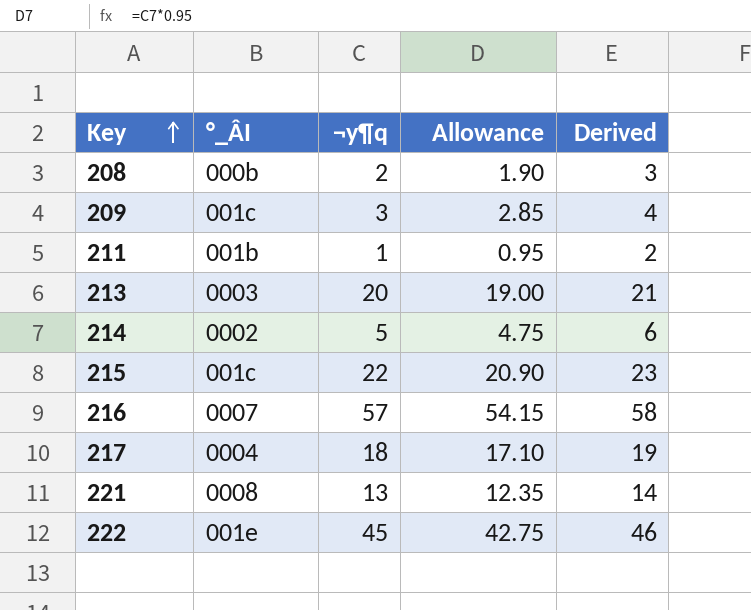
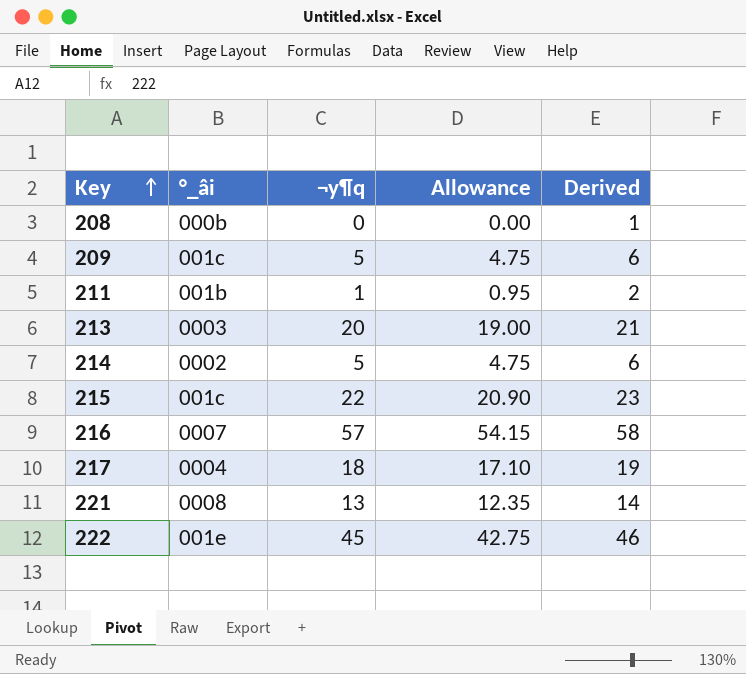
column name: °_ÂI -> °_âi
208 | ¬y¶q: 2 -> 0
208 | Allowance: 1.90 -> 0.00
208 | Derived: 3 -> 1
209 | ¬y¶q: 3 -> 5
209 | Allowance: 2.85 -> 4.75
209 | Derived: 4 -> 6

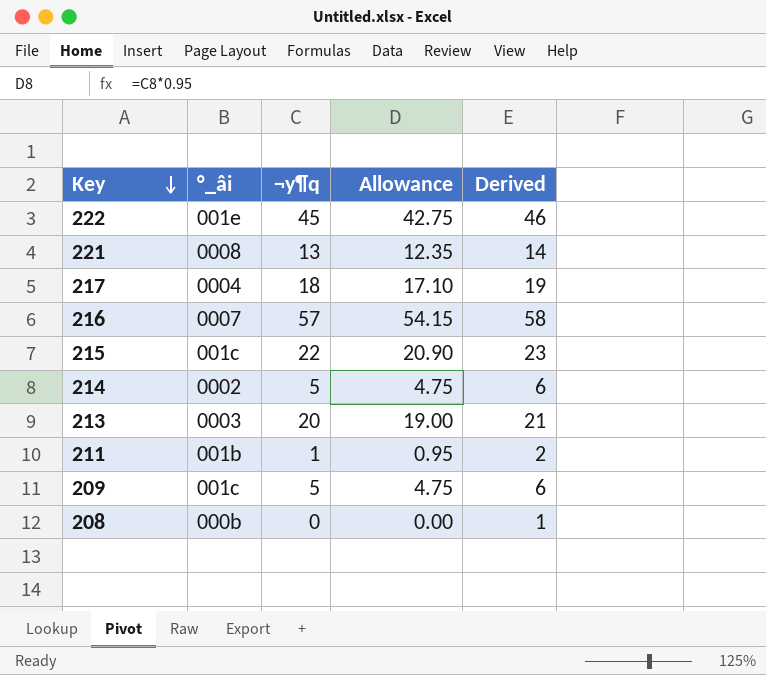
row order: Key ascending -> Key descending

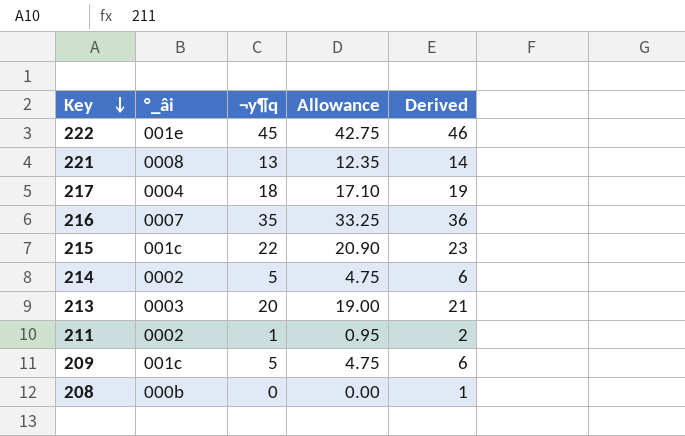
216 | ¬y¶q: 57 -> 35
216 | Allowance: 54.15 -> 33.25
216 | Derived: 58 -> 36
211 | °_âi: 001b -> 0002

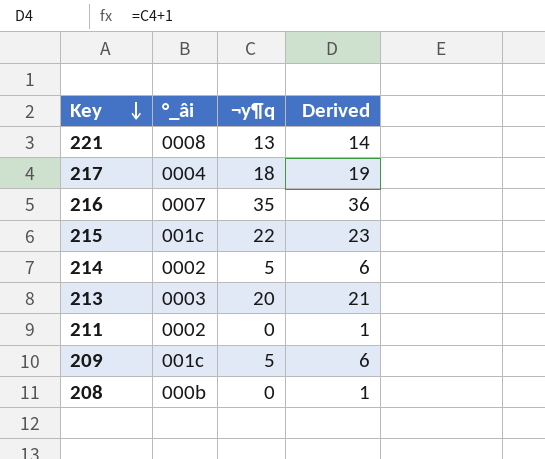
column Allowance | formula: [¬y¶q] * 0.95 -> none
row 222: 001e | 45 | 42.75 | 46 -> none
211 | ¬y¶q: 1 -> 0
211 | Derived: 2 -> 1

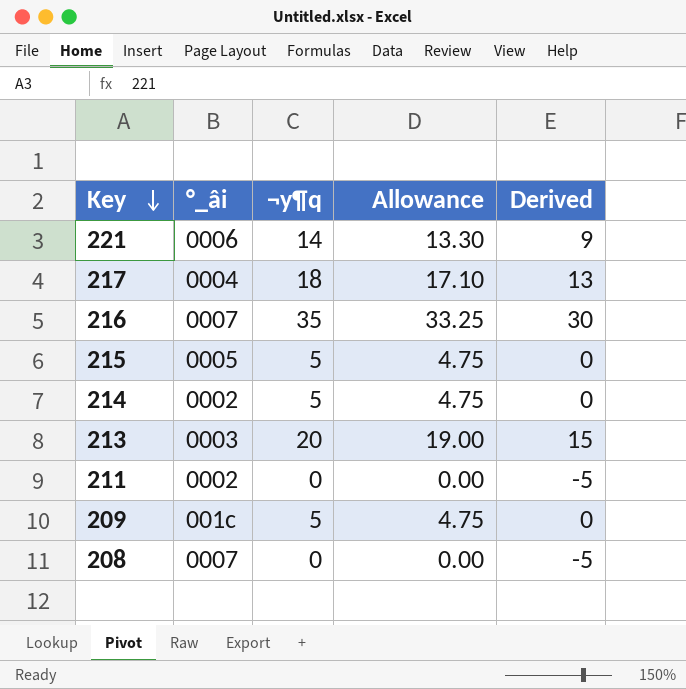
column Allowance | formula: none -> [¬y¶q] * 0.95
column Derived | formula: [¬y¶q] + 1 -> [¬y¶q] - 5
221 | °_âi: 0008 -> 0006
221 | ¬y¶q: 13 -> 14
215 | °_âi: 001c -> 0005
215 | ¬y¶q: 22 -> 5
208 | °_âi: 000b -> 0007

